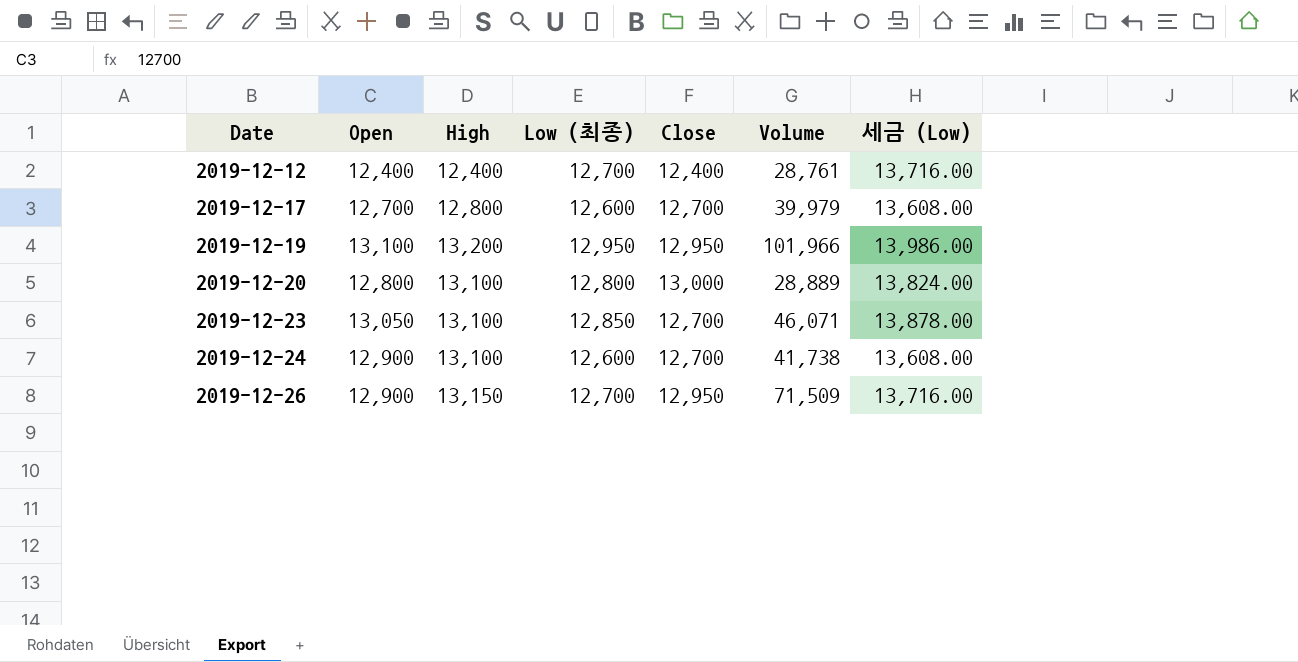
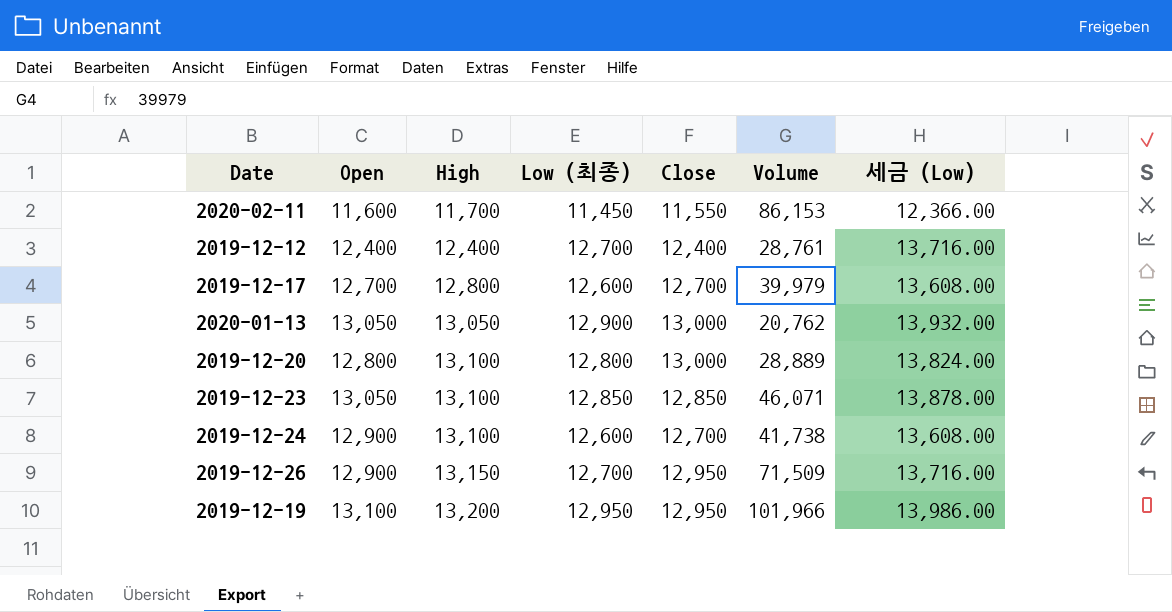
row order: Date ascending -> High ascending
row 2020-02-11: none -> 11,600 | 11,700 | 11,450 | 11,550 | 86,153 | 12,366.00
row 2020-01-13: none -> 13,050 | 13,050 | 12,900 | 13,000 | 20,762 | 13,932.00
2019-12-23 | Close: 12,700 -> 12,850

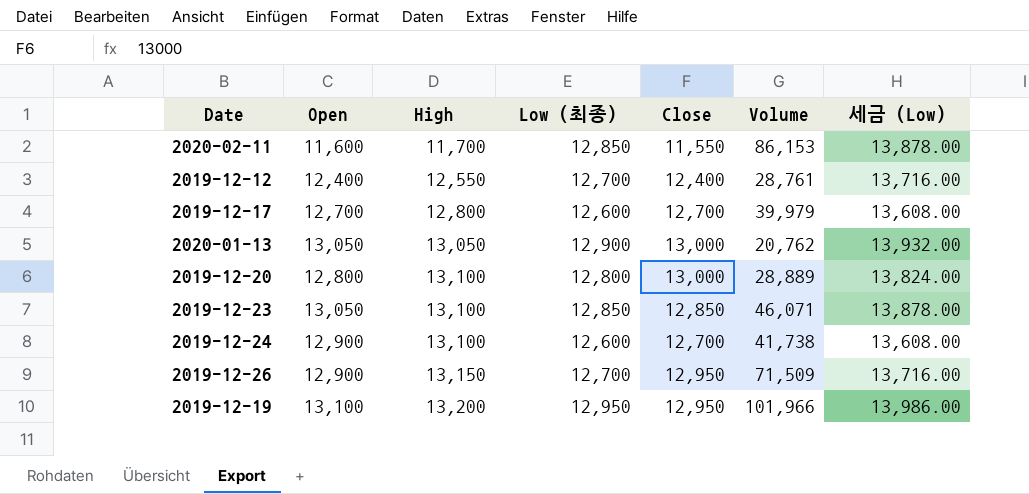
2020-02-11 | Low (최종): 11,450 -> 12,850
2020-02-11 | 세금 (Low): 12,366.00 -> 13,878.00
2019-12-12 | High: 12,400 -> 12,550

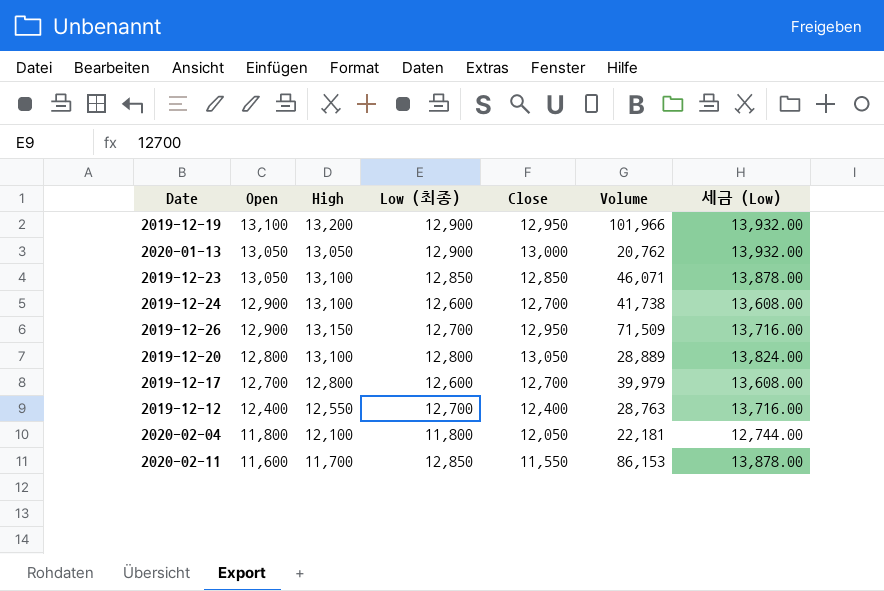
row order: High ascending -> Open descending
2019-12-19 | Low (최종): 12,950 -> 12,900
2019-12-19 | 세금 (Low): 13,986.00 -> 13,932.00
2019-12-20 | Close: 13,000 -> 13,050
2019-12-12 | Volume: 28,761 -> 28,763
row 2020-02-04: none -> 11,800 | 12,100 | 11,800 | 12,050 | 22,181 | 12,744.00

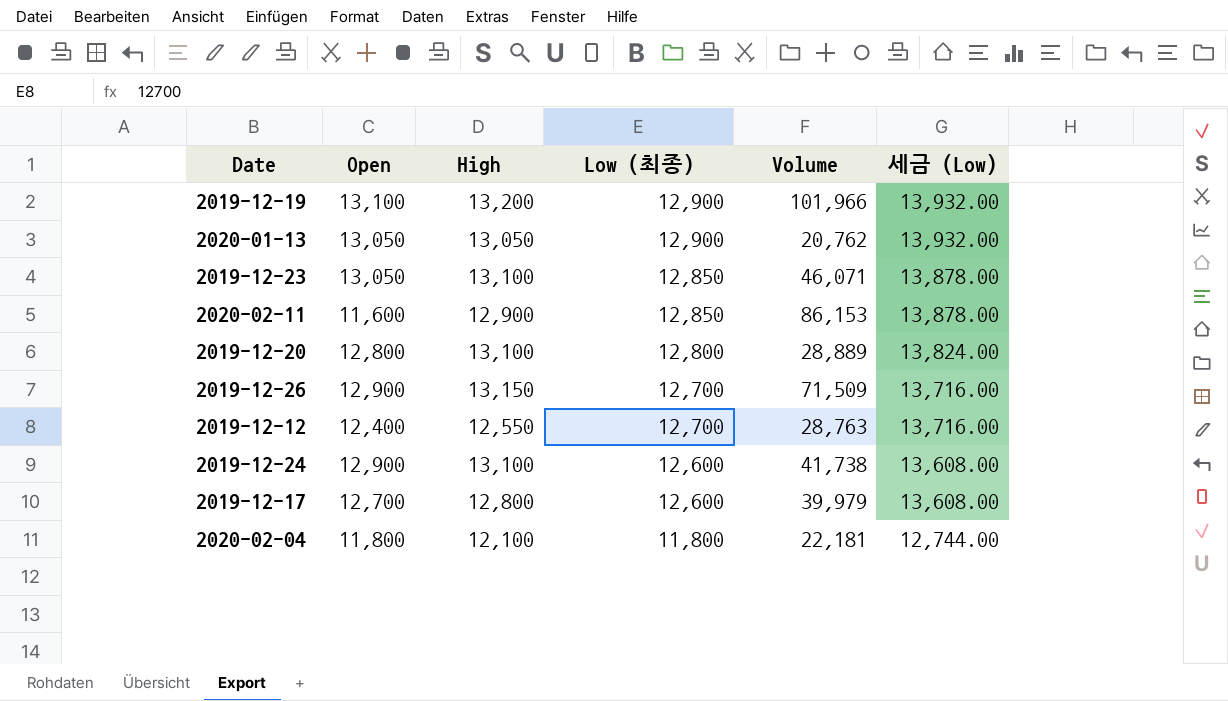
row order: Open descending -> Low (최종) descending
column Close | position: 5 -> none
2020-02-11 | High: 11,700 -> 12,900

